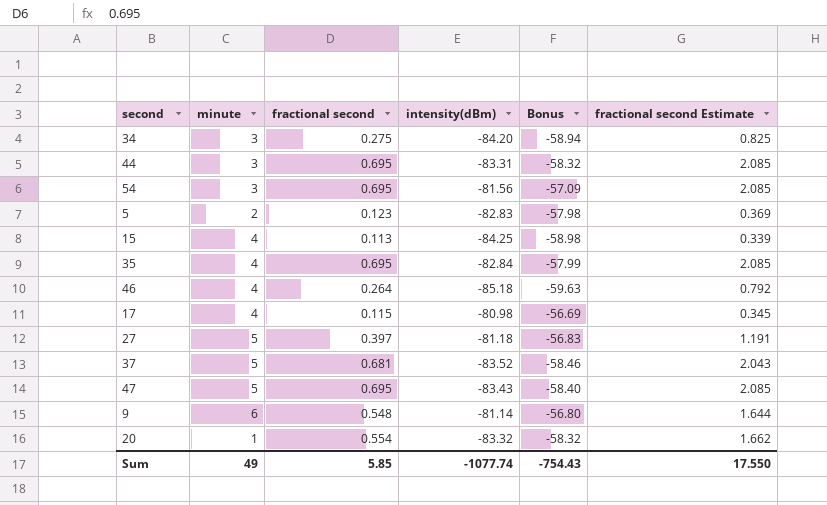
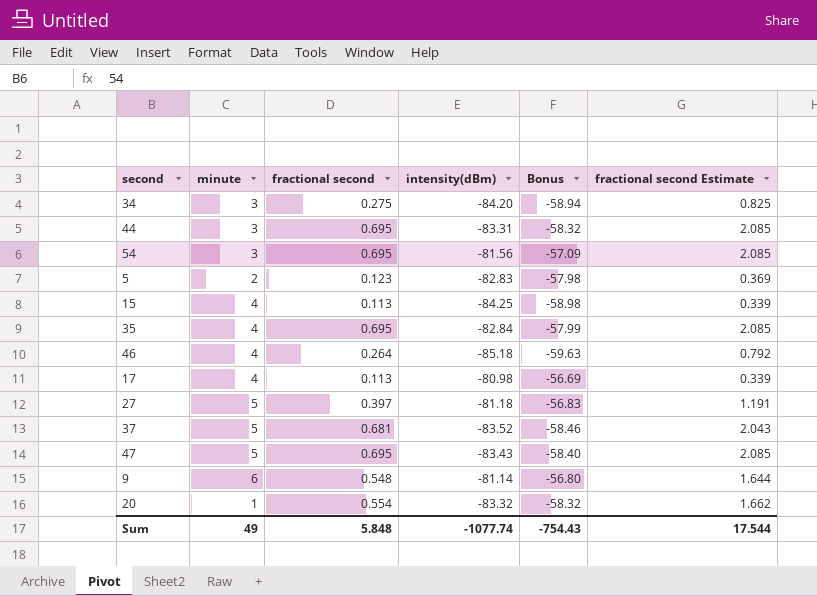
17 | fractional second: 0.115 -> 0.113
17 | fractional second Estimate: 0.345 -> 0.339
Sum | fractional second: 5.85 -> 5.848
Sum | fractional second Estimate: 17.550 -> 17.544

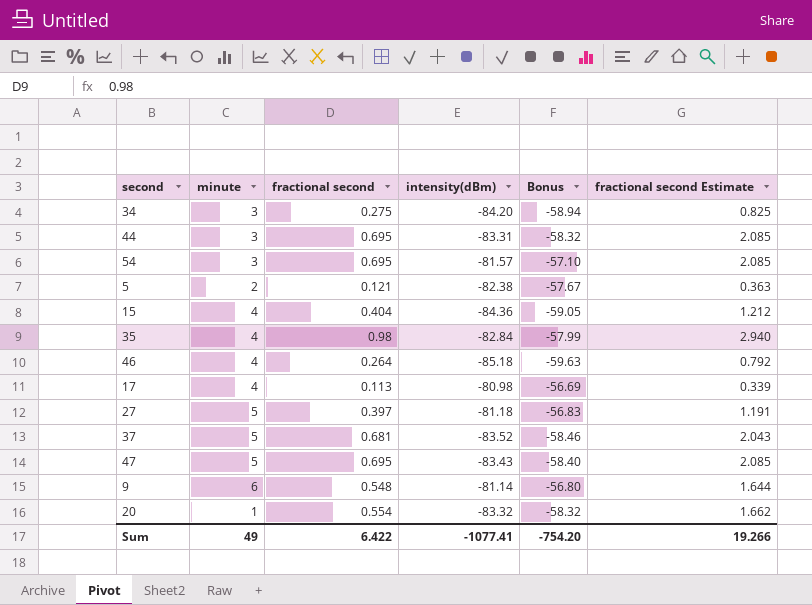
54 | intensity(dBm): -81.56 -> -81.57
54 | Bonus: -57.09 -> -57.10
5 | fractional second: 0.123 -> 0.121
5 | intensity(dBm): -82.83 -> -82.38
5 | Bonus: -57.98 -> -57.67
5 | fractional second Estimate: 0.369 -> 0.363
15 | fractional second: 0.113 -> 0.404
15 | intensity(dBm): -84.25 -> -84.36
15 | Bonus: -58.98 -> -59.05
15 | fractional second Estimate: 0.339 -> 1.212
35 | fractional second: 0.695 -> 0.98
35 | fractional second Estimate: 2.085 -> 2.940
Sum | fractional second: 5.848 -> 6.422
Sum | intensity(dBm): -1077.74 -> -1077.41
Sum | Bonus: -754.43 -> -754.20
Sum | fractional second Estimate: 17.544 -> 19.266

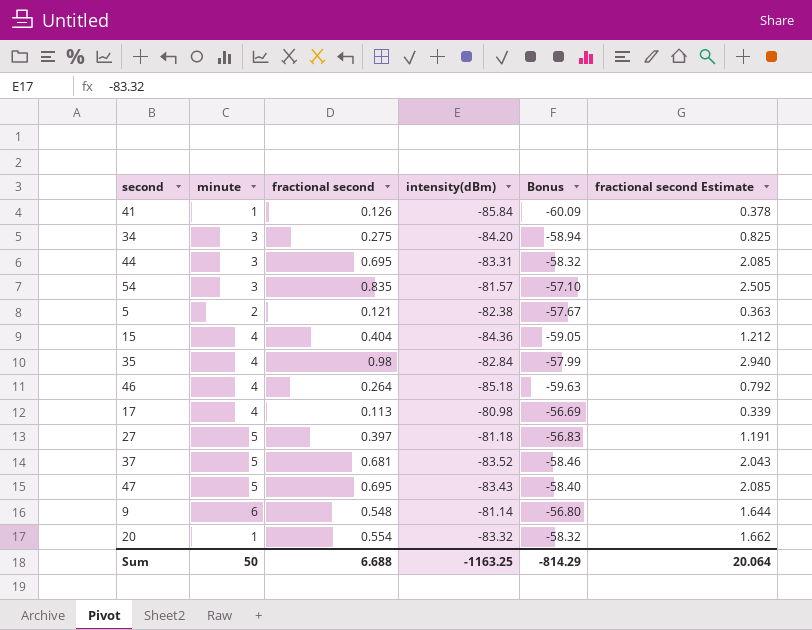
row 41: none -> 1 | 0.126 | -85.84 | -60.09 | 0.378
54 | fractional second: 0.695 -> 0.835
54 | fractional second Estimate: 2.085 -> 2.505
Sum | minute: 49 -> 50
Sum | fractional second: 6.422 -> 6.688
Sum | intensity(dBm): -1077.41 -> -1163.25
Sum | Bonus: -754.20 -> -814.29
Sum | fractional second Estimate: 19.266 -> 20.064

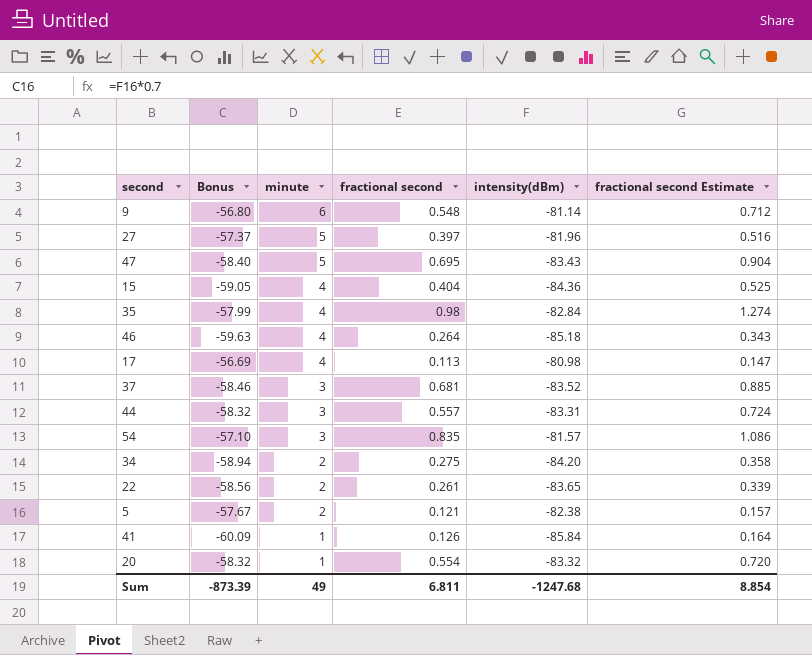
row order: none -> minute descending
column Bonus | position: 5 -> 2
column fractional second Estimate | formula: [fractional second] * 3 -> [fractional second] * 1.3
27 | Bonus: -56.83 -> -57.37
27 | intensity(dBm): -81.18 -> -81.96
37 | minute: 5 -> 3
44 | fractional second: 0.695 -> 0.557
34 | minute: 3 -> 2
row 22: none -> -58.56 | 2 | 0.261 | -83.65 | 0.339
Sum | Bonus: -814.29 -> -873.39
Sum | minute: 50 -> 49
Sum | fractional second: 6.688 -> 6.811
Sum | intensity(dBm): -1163.25 -> -1247.68
Sum | fractional second Estimate: 20.064 -> 8.854

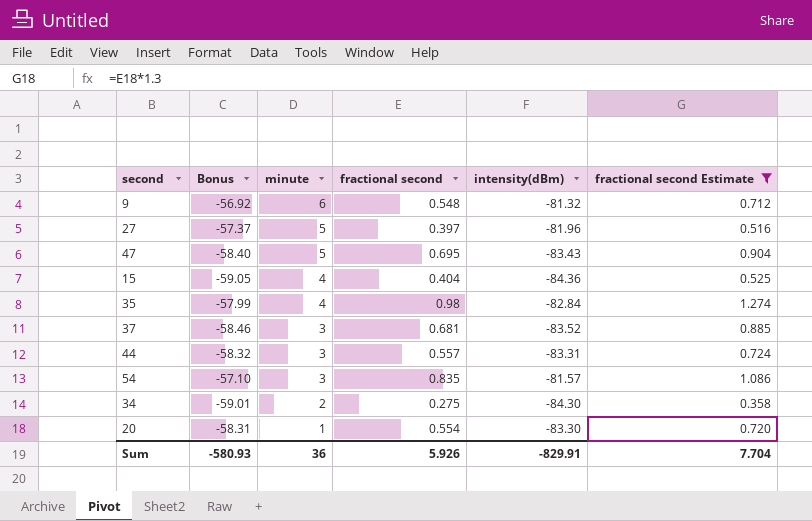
filter: none -> fractional second Estimate >= 0.358
9 | Bonus: -56.80 -> -56.92
9 | intensity(dBm): -81.14 -> -81.32
34 | Bonus: -58.94 -> -59.01
34 | intensity(dBm): -84.20 -> -84.30
20 | Bonus: -58.32 -> -58.31
20 | intensity(dBm): -83.32 -> -83.30
Sum | Bonus: -873.39 -> -580.93
Sum | minute: 49 -> 36
Sum | fractional second: 6.811 -> 5.926
Sum | intensity(dBm): -1247.68 -> -829.91
Sum | fractional second Estimate: 8.854 -> 7.704

